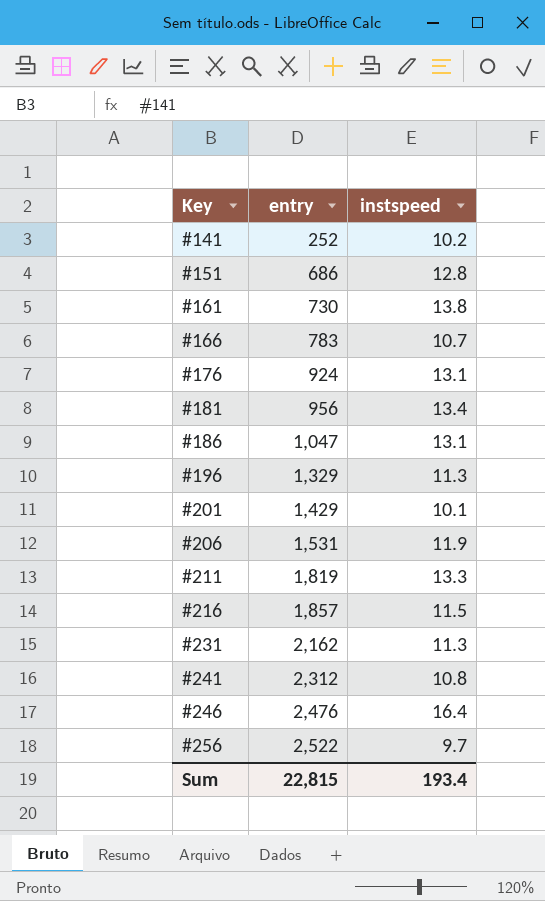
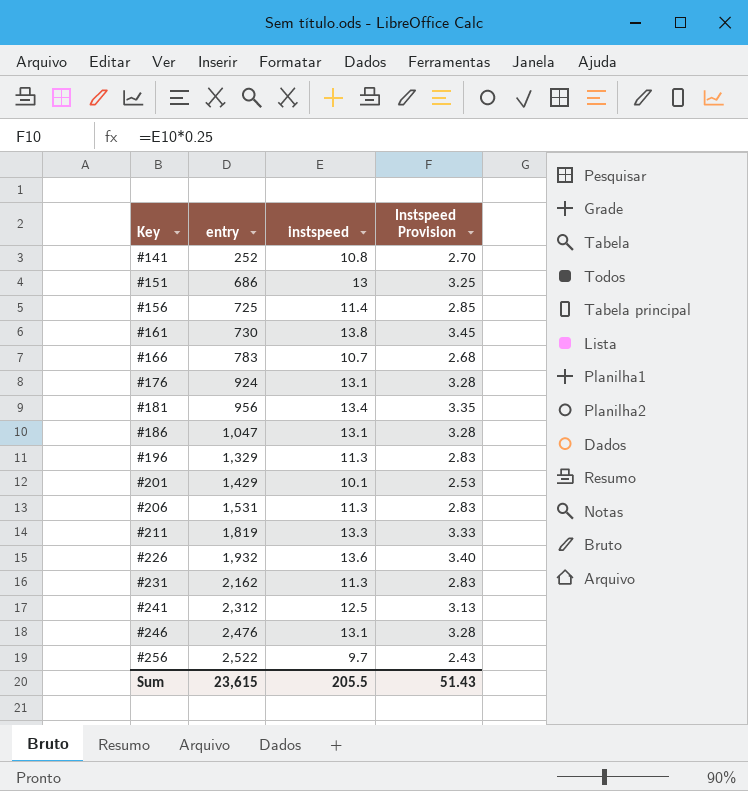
column Instspeed Provision | formula: none -> [instspeed] * 0.25
row #216: 1,857 | 11.5 -> none
#141 | instspeed: 10.2 -> 10.8
#151 | instspeed: 12.8 -> 13
row #156: none -> 725 | 11.4 | 2.85
#206 | instspeed: 11.9 -> 11.3
row #226: none -> 1,932 | 13.6 | 3.40
#241 | instspeed: 10.8 -> 12.5
#246 | instspeed: 16.4 -> 13.1
Sum | entry: 22,815 -> 23,615
Sum | instspeed: 193.4 -> 205.5

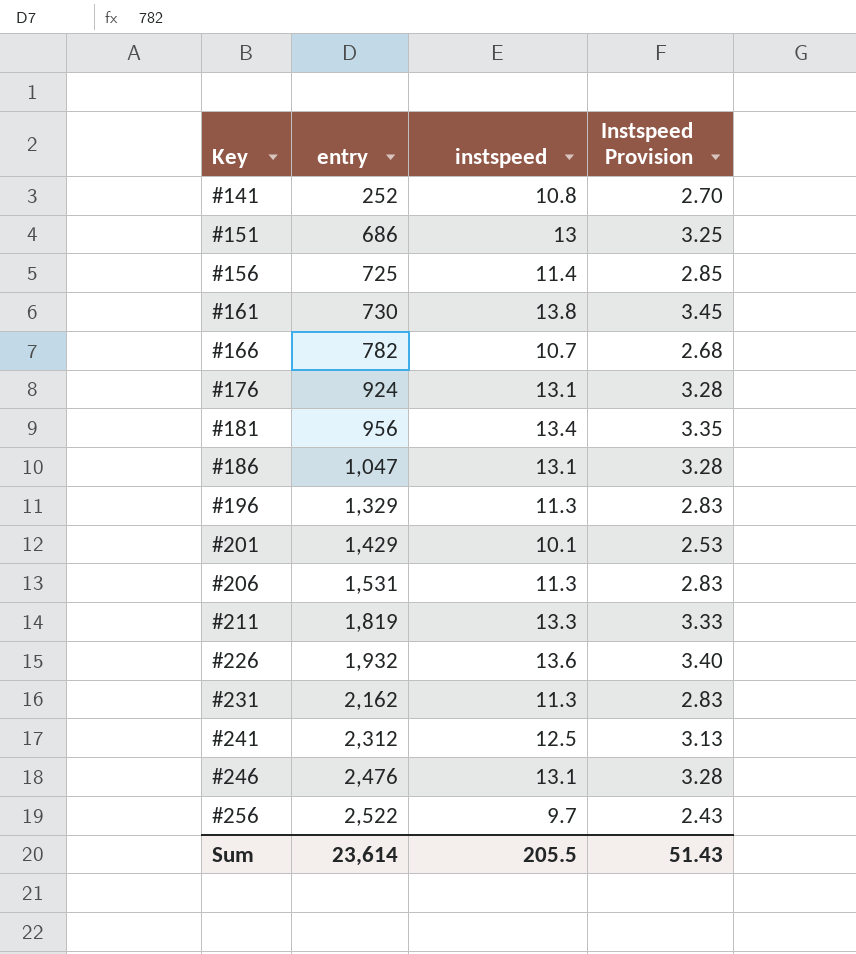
#166 | entry: 783 -> 782
Sum | entry: 23,615 -> 23,614

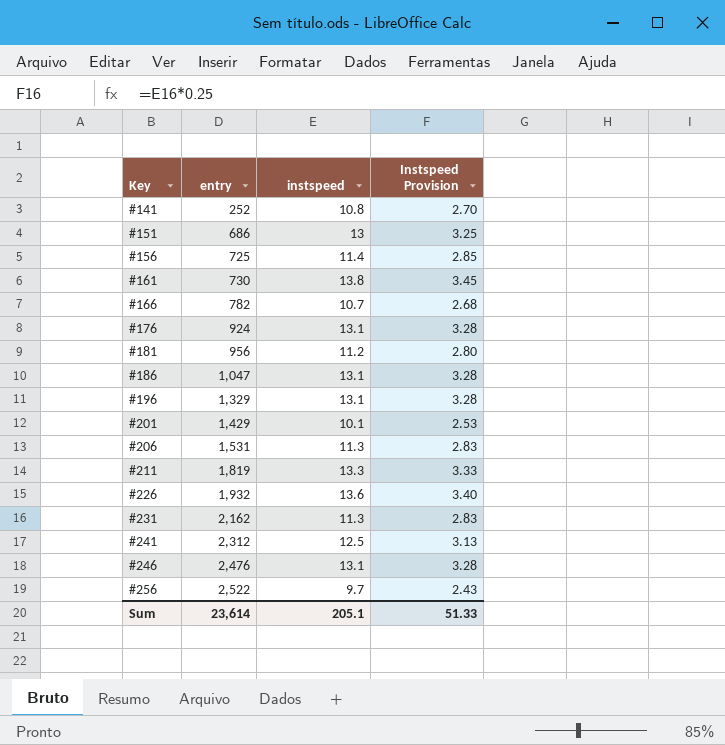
#181 | instspeed: 13.4 -> 11.2
#181 | Instspeed Provision: 3.35 -> 2.80
#196 | instspeed: 11.3 -> 13.1
#196 | Instspeed Provision: 2.83 -> 3.28
Sum | instspeed: 205.5 -> 205.1
Sum | Instspeed Provision: 51.43 -> 51.33

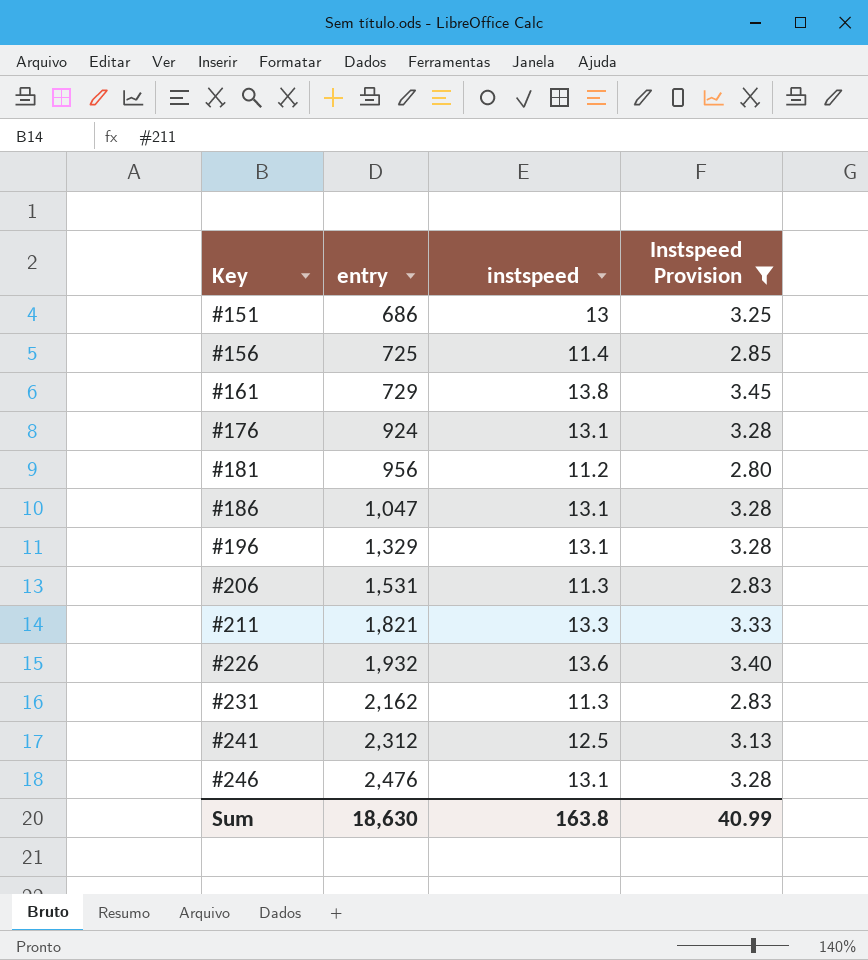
filter: none -> Instspeed Provision >= 2.80
#161 | entry: 730 -> 729
#211 | entry: 1,819 -> 1,821
Sum | entry: 23,614 -> 18,630
Sum | instspeed: 205.1 -> 163.8
Sum | Instspeed Provision: 51.33 -> 40.99

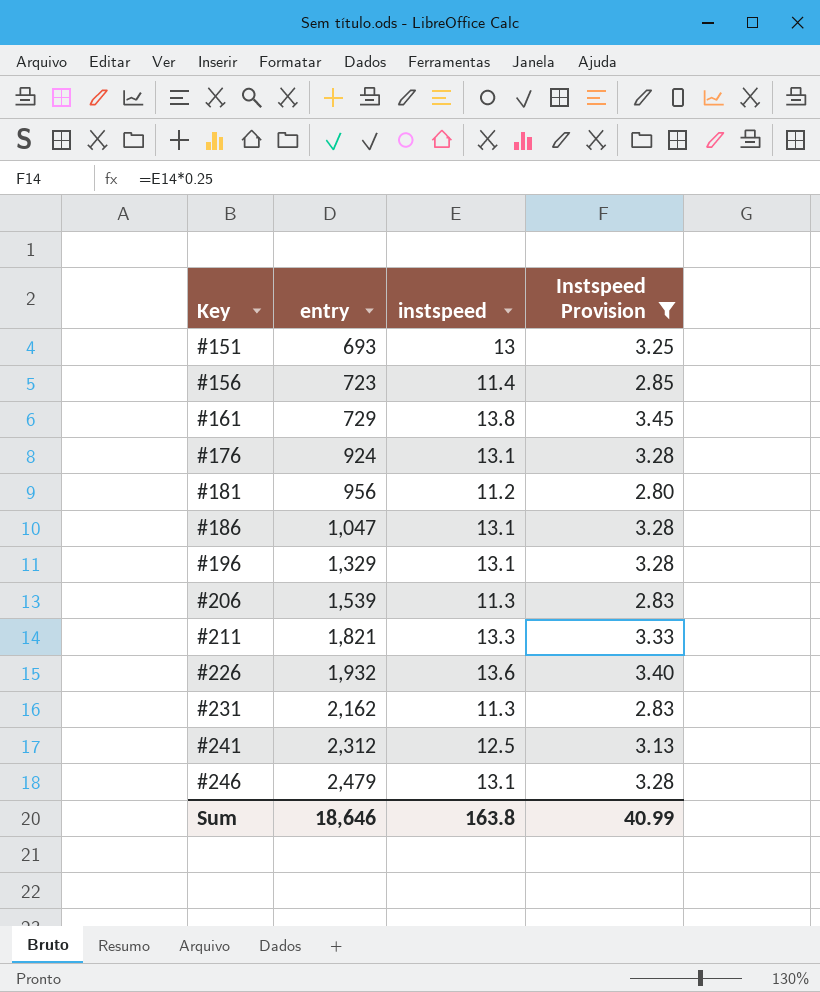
#151 | entry: 686 -> 693
#156 | entry: 725 -> 723
#206 | entry: 1,531 -> 1,539
#246 | entry: 2,476 -> 2,479
Sum | entry: 18,630 -> 18,646

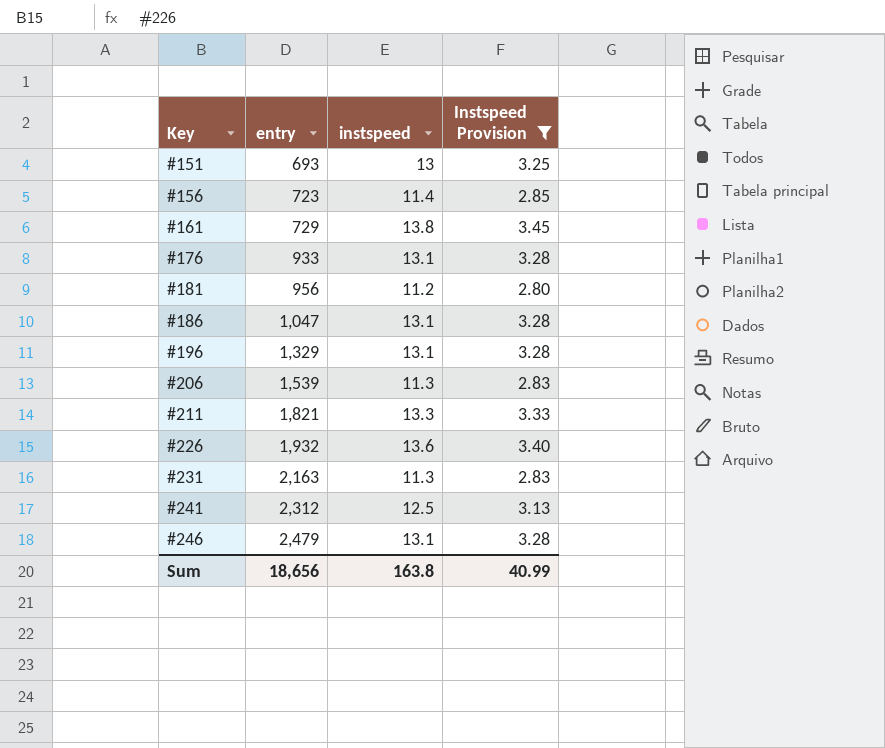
#176 | entry: 924 -> 933
#231 | entry: 2,162 -> 2,163
Sum | entry: 18,646 -> 18,656

